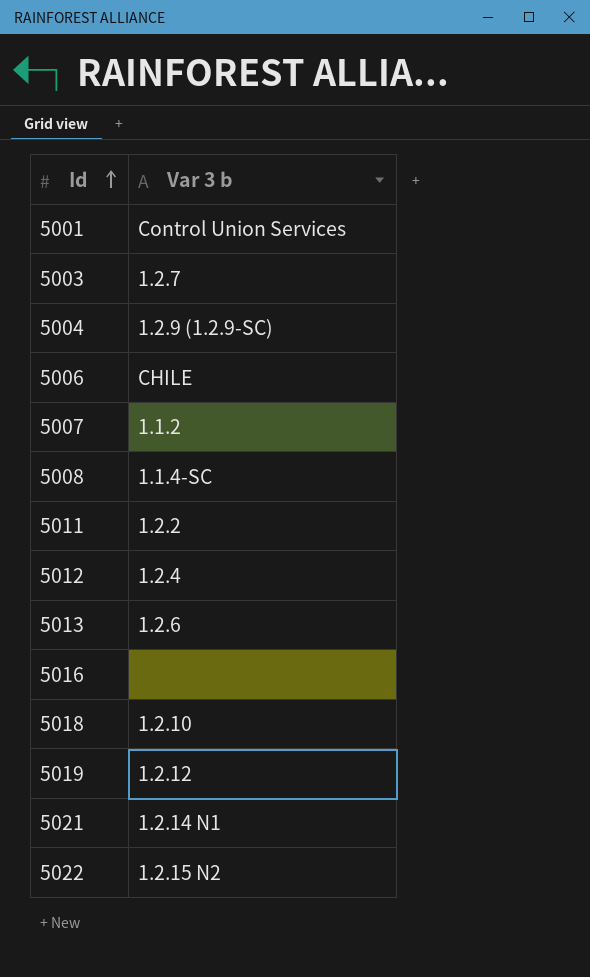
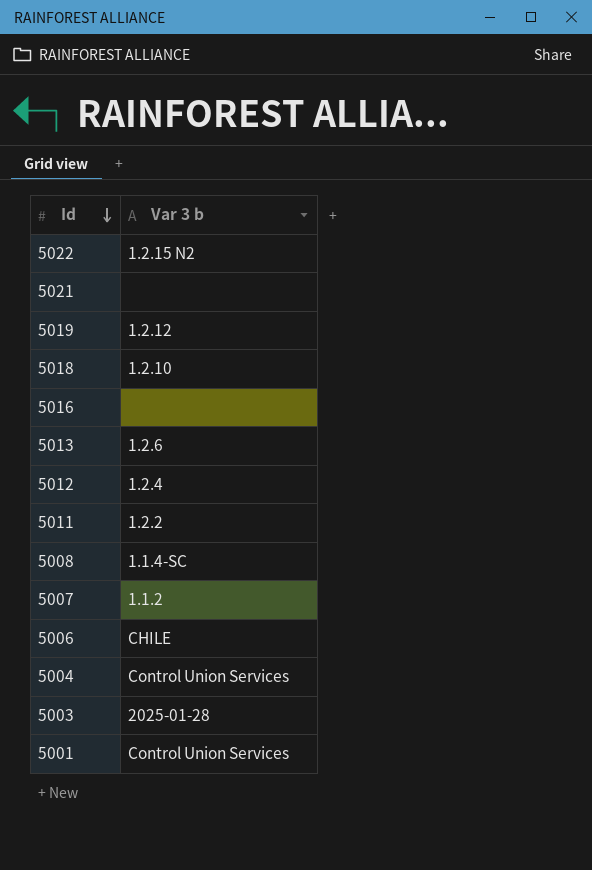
row order: Id ascending -> Id descending
5021 | Var 3 b: 1.2.14 N1 -> none
5004 | Var 3 b: 1.2.9 (1.2.9-SC) -> Control Union Services
5003 | Var 3 b: 1.2.7 -> 2025-01-28

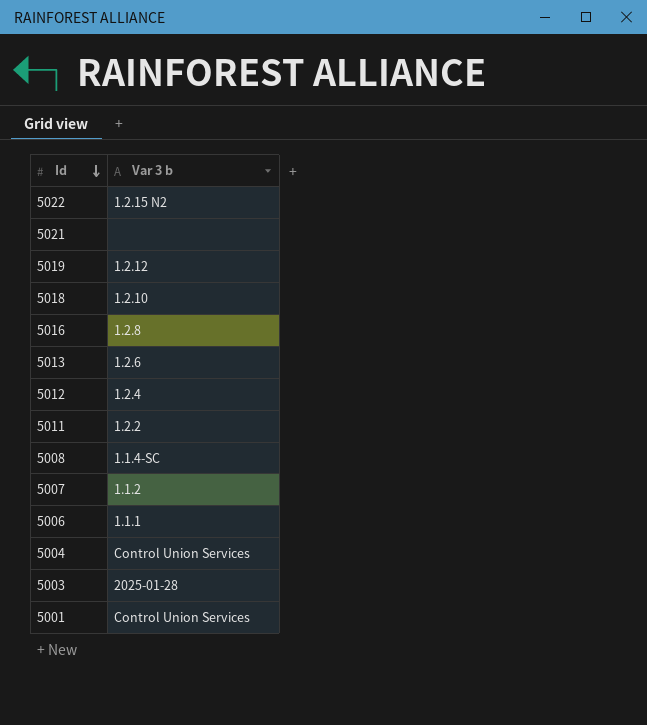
5016 | Var 3 b: none -> 1.2.8
5006 | Var 3 b: CHILE -> 1.1.1

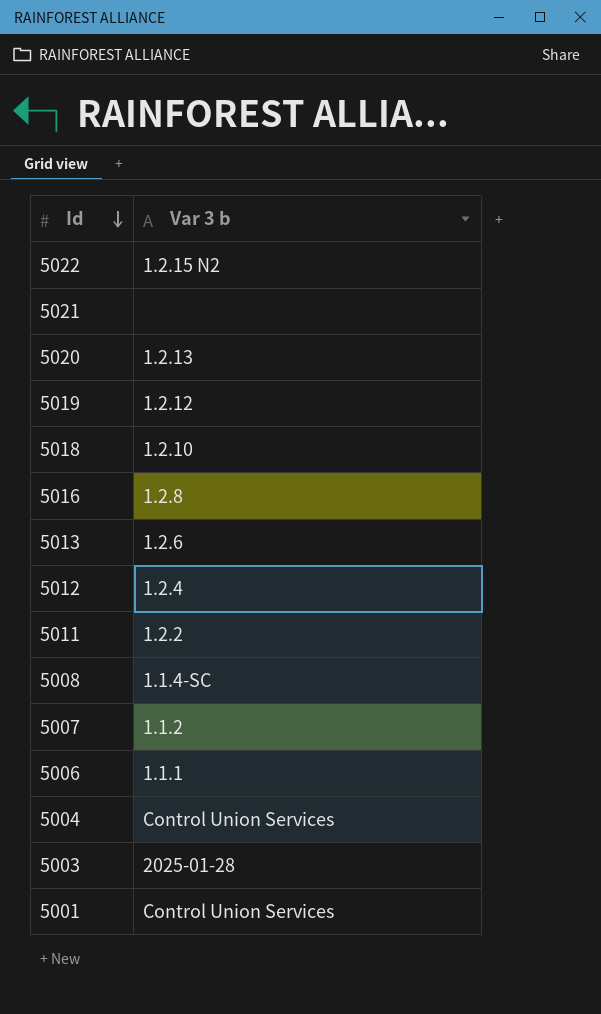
row 5020: none -> 1.2.13

